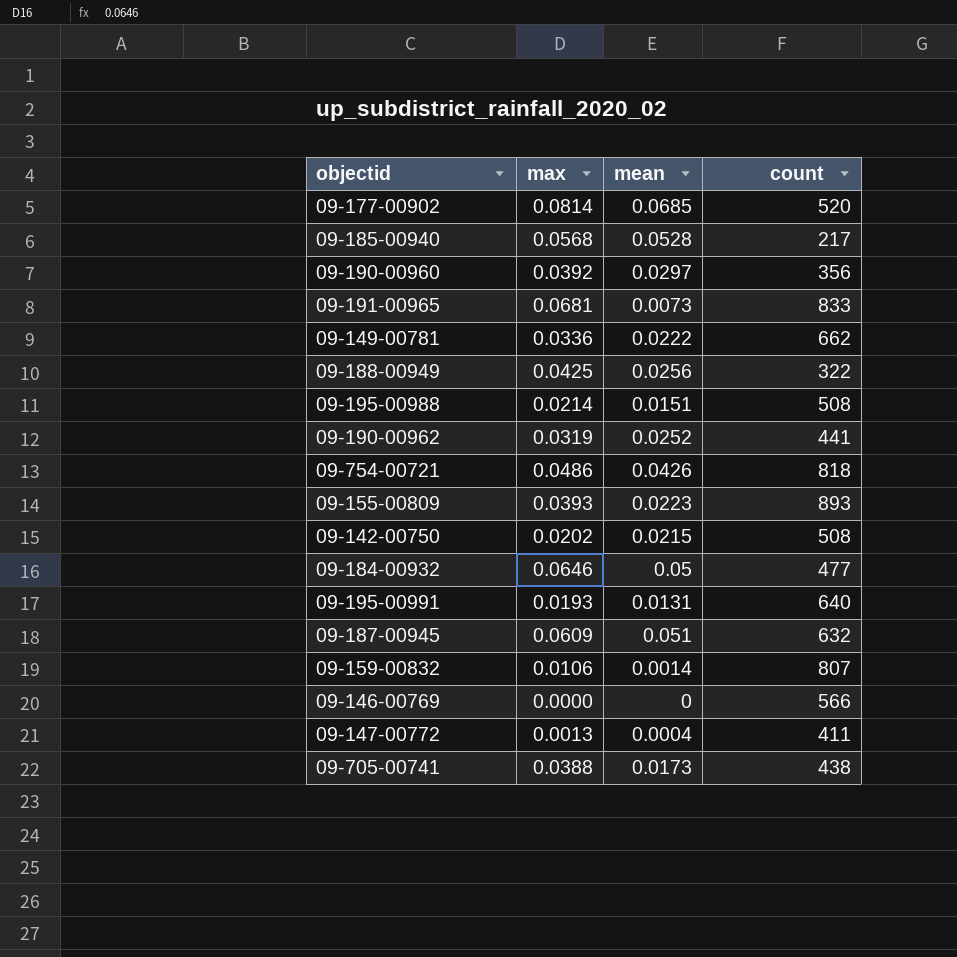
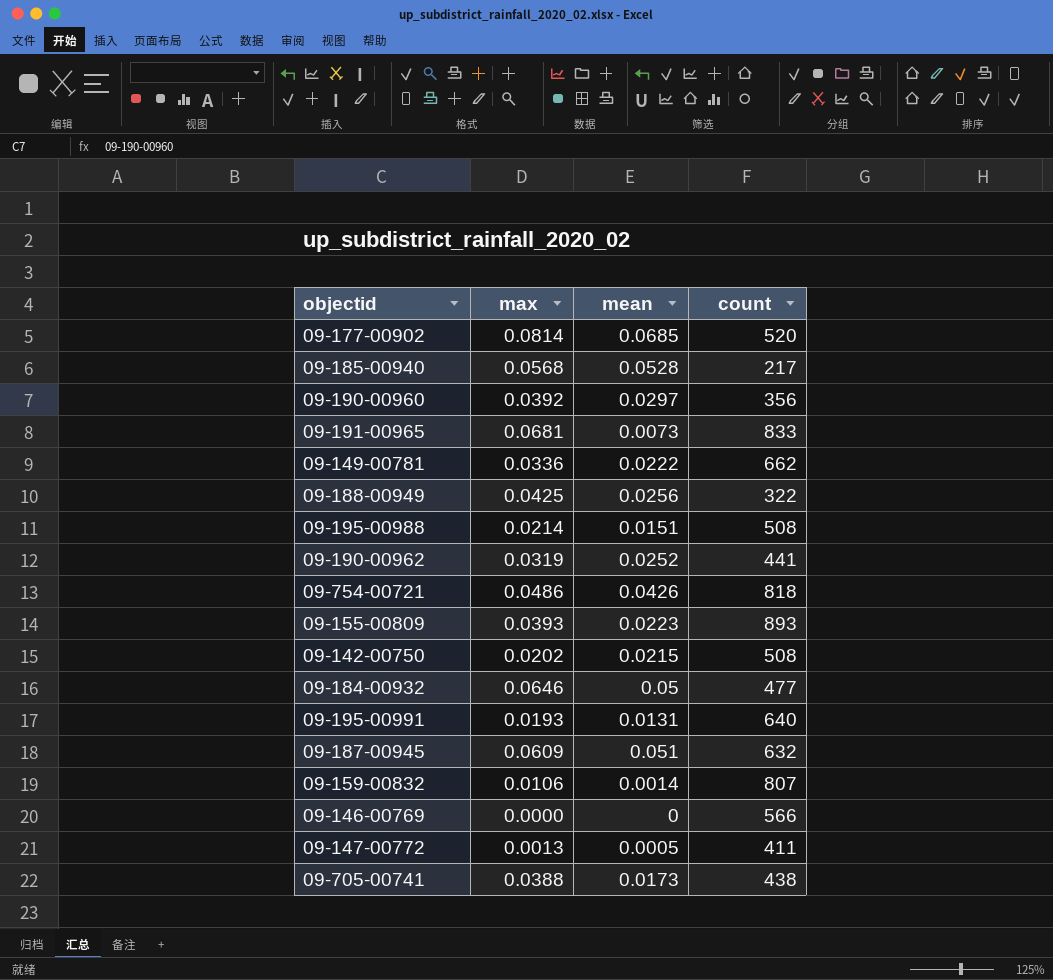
09-147-00772 | mean: 0.0004 -> 0.0005

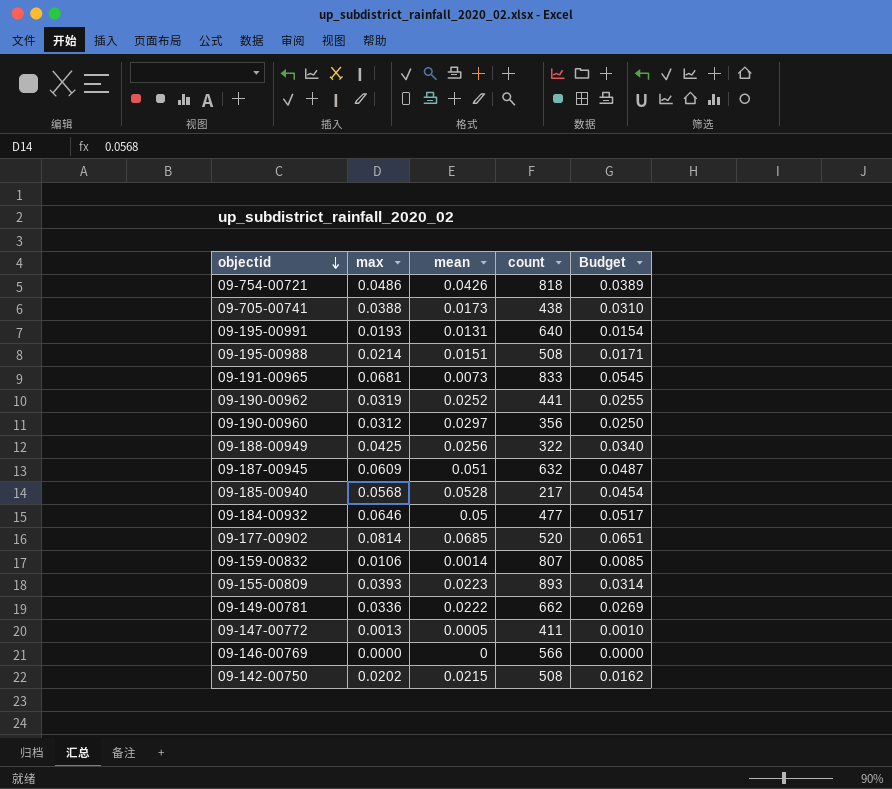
row order: none -> objectid descending
column Budget | formula: none -> [max] * 0.8
09-190-00960 | max: 0.0392 -> 0.0312

